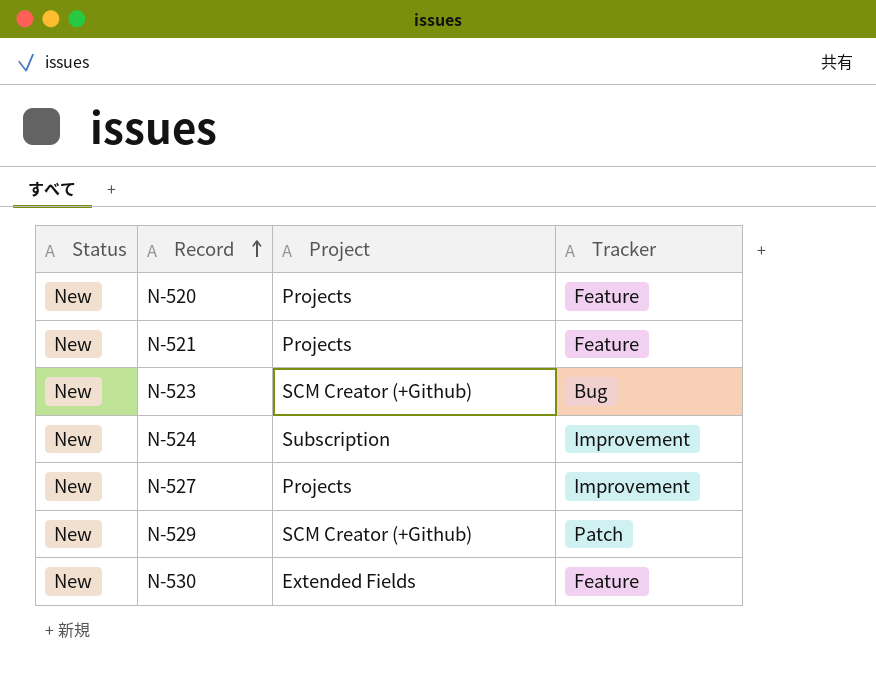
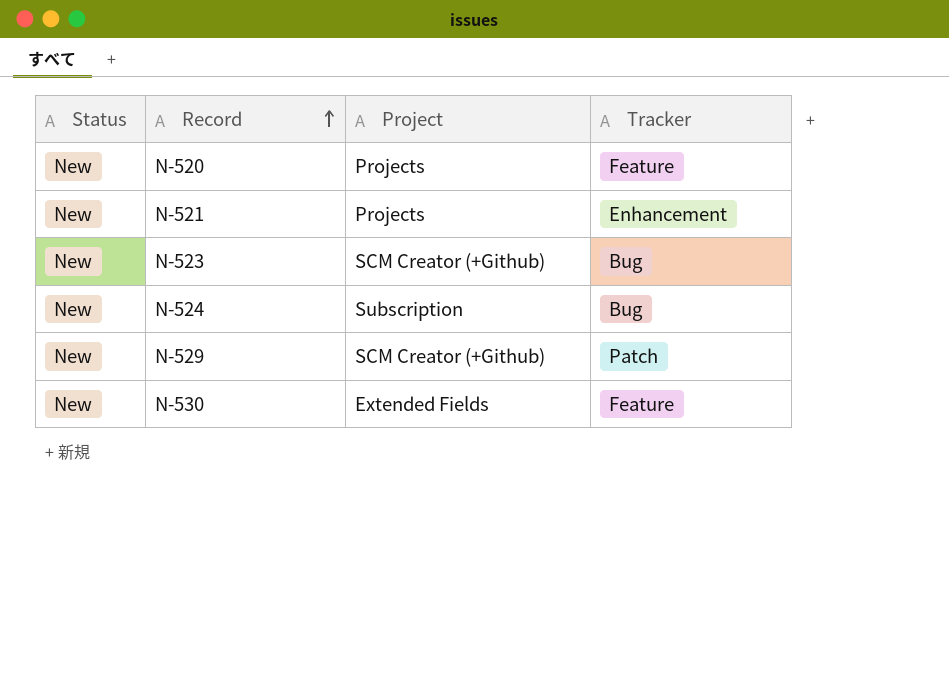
row N-527: New | Projects | Improvement -> none
N-521 | Tracker: Feature -> Enhancement
N-524 | Tracker: Improvement -> Bug

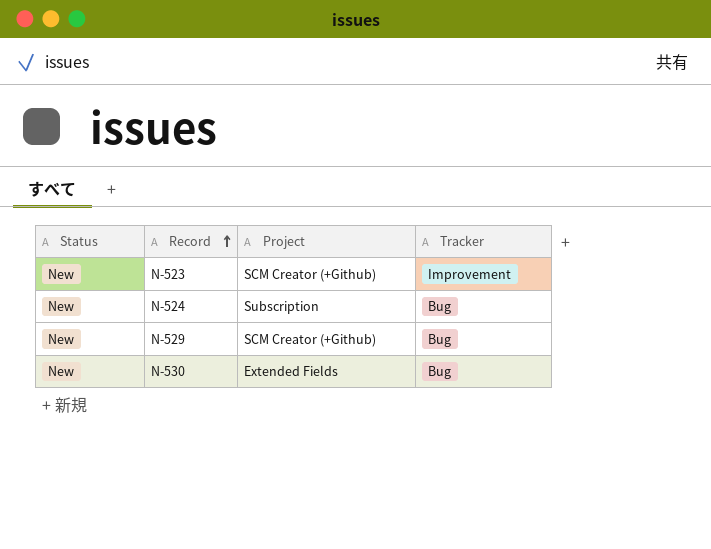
row N-520: New | Projects | Feature -> none
row N-521: New | Projects | Enhancement -> none
N-523 | Tracker: Bug -> Improvement
N-529 | Tracker: Patch -> Bug
N-530 | Tracker: Feature -> Bug

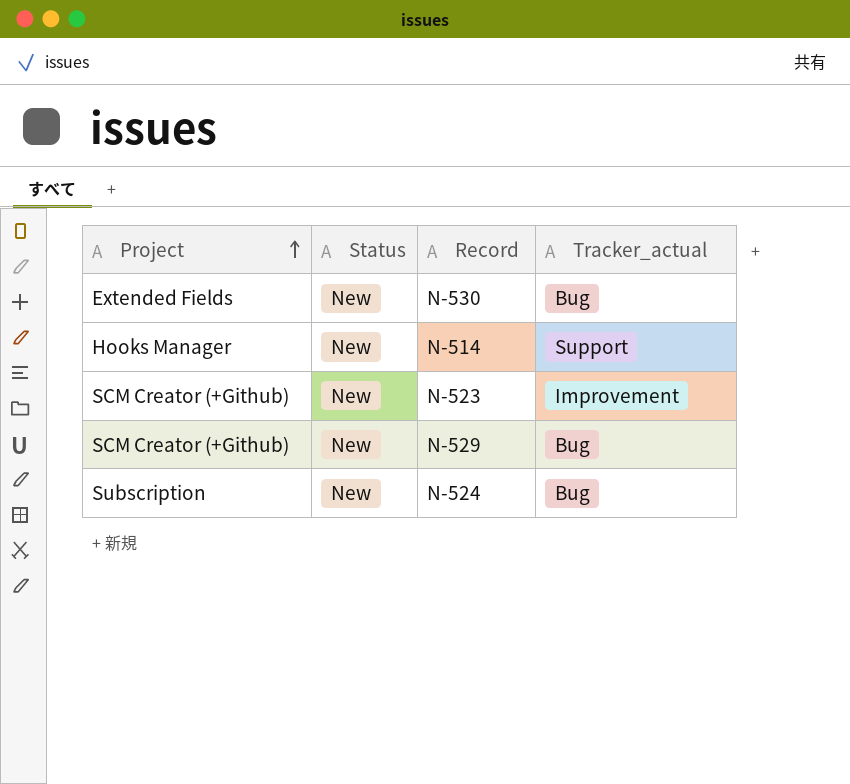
row order: Record ascending -> Project ascending
column Project | position: 3 -> 1
column name: Tracker -> Tracker_actual
row N-514: none -> Hooks Manager | New | Support

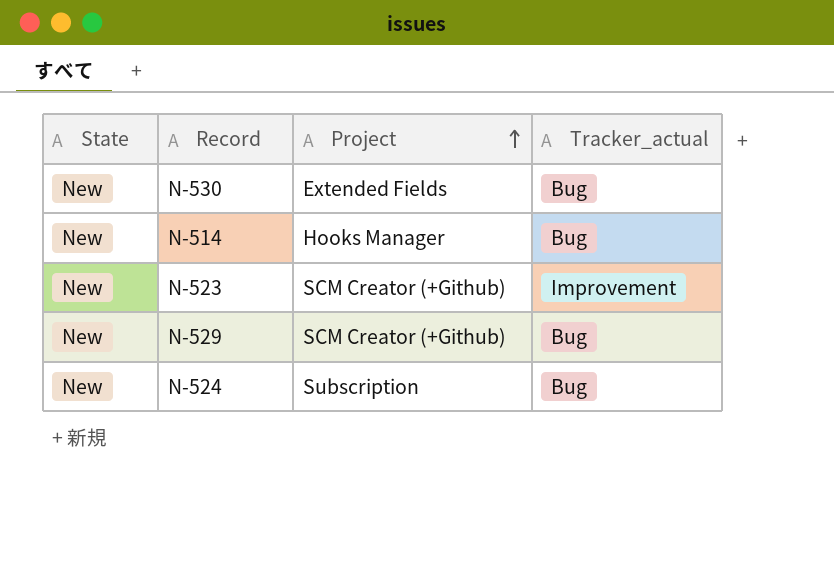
column name: Status -> State
column Project | position: 1 -> 3
N-514 | Tracker_actual: Support -> Bug

